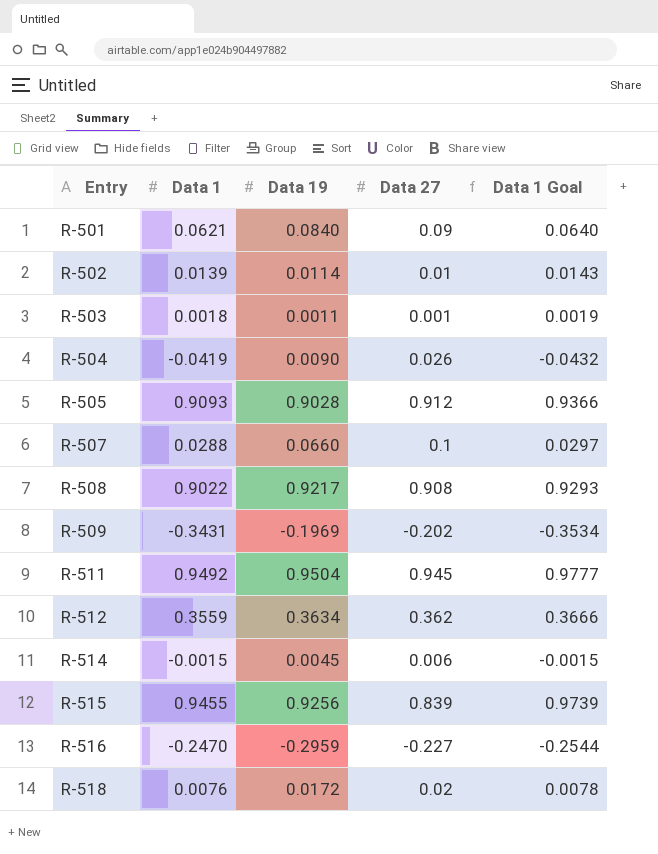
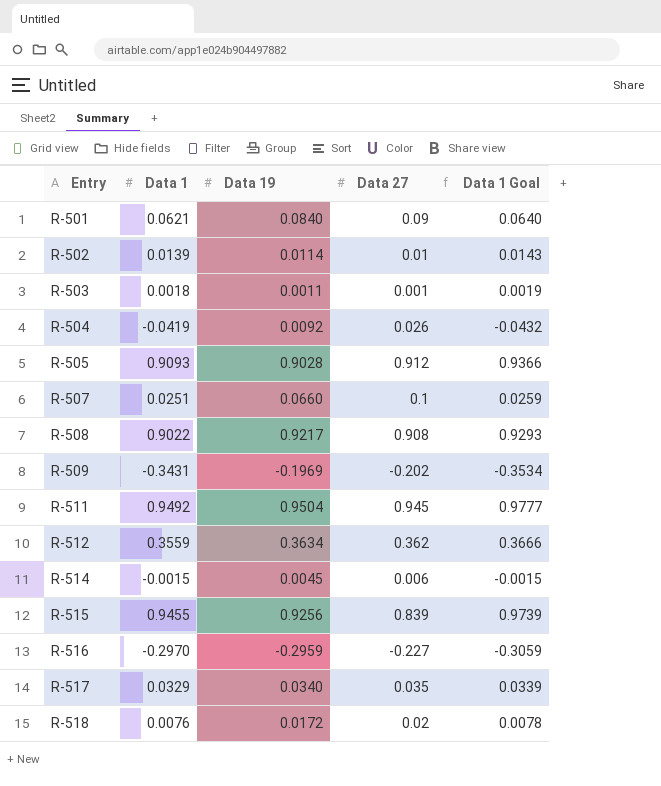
R-504 | Data 19: 0.0090 -> 0.0092
R-507 | Data 1: 0.0288 -> 0.0251
R-507 | Data 1 Goal: 0.0297 -> 0.0259
R-516 | Data 1: -0.2470 -> -0.2970
R-516 | Data 1 Goal: -0.2544 -> -0.3059
row R-517: none -> 0.0329 | 0.0340 | 0.035 | 0.0339

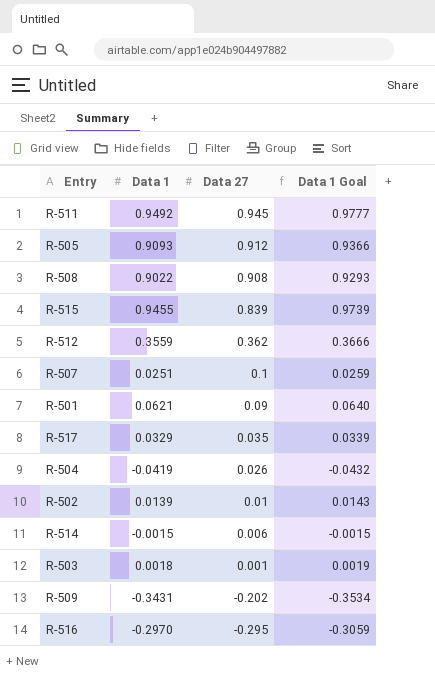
row order: Entry ascending -> Data 27 descending
column Data 19 | position: 3 -> none
row R-518: 0.0076 | 0.0172 | 0.02 | 0.0078 -> none
R-516 | Data 27: -0.227 -> -0.295

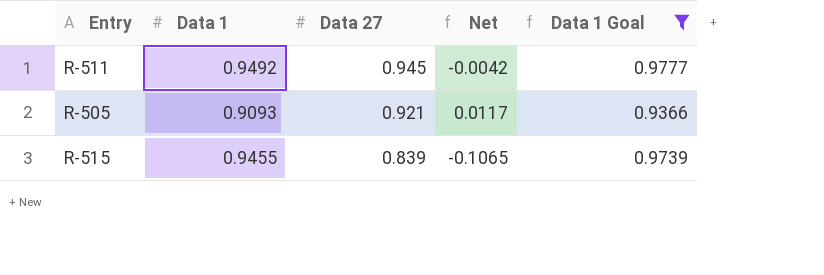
filter: none -> Data 1 Goal >= 0.9366
column Net | formula: none -> [Data 27] - [Data 1]
R-505 | Data 27: 0.912 -> 0.921

